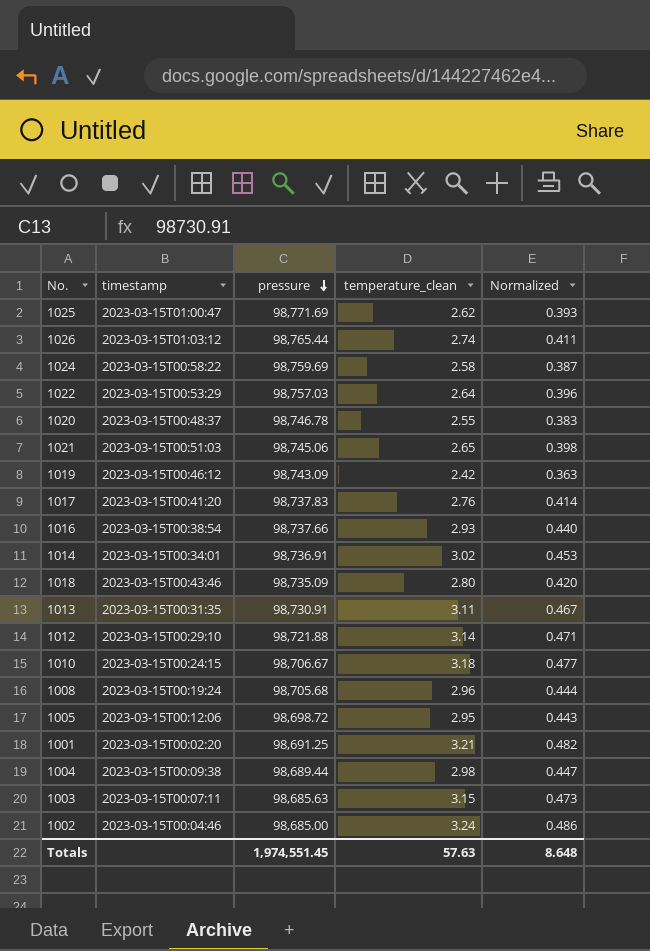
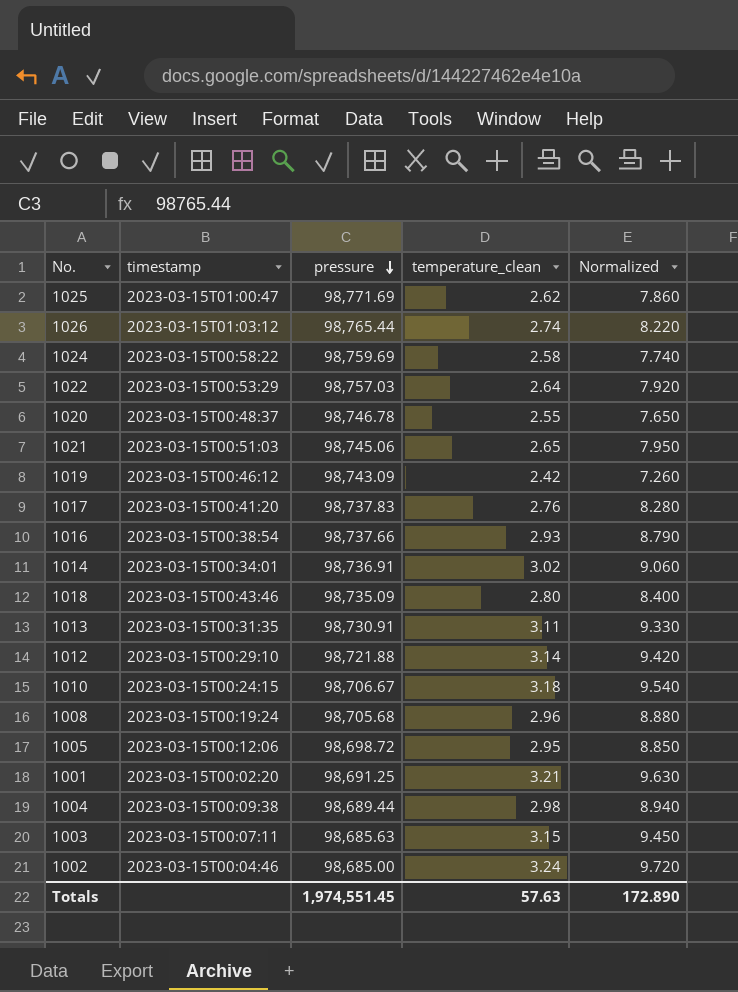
column Normalized | formula: [temperature_clean] * 0.15 -> [temperature_clean] * 3
Totals | Normalized: 8.648 -> 172.890

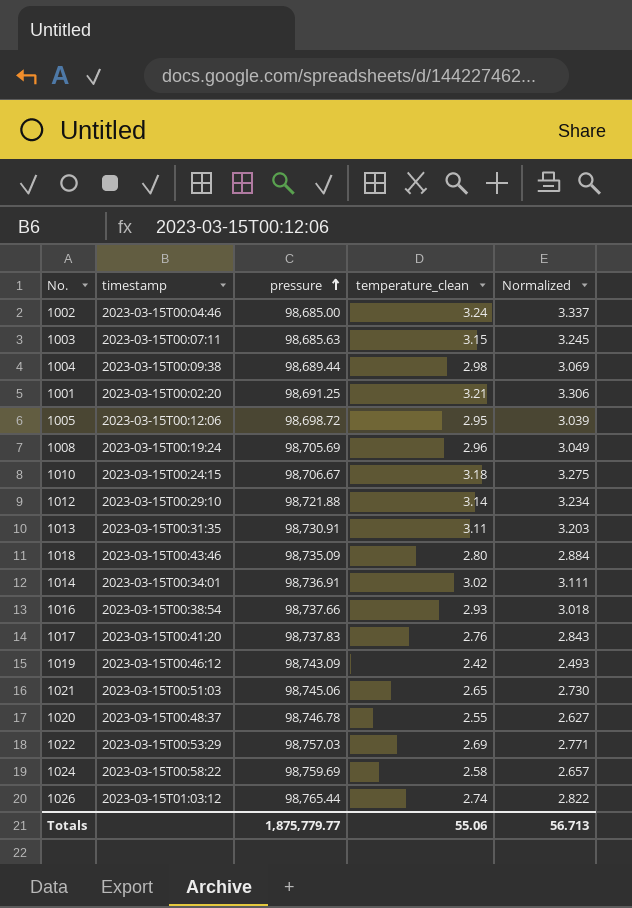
row order: pressure descending -> pressure ascending
column Normalized | formula: [temperature_clean] * 3 -> [temperature_clean] * 1.03
row 1025: 2023-03-15T01:00:47 | 98,771.69 | 2.62 | 7.860 -> none
1008 | pressure: 98,705.68 -> 98,705.69
1022 | temperature_clean: 2.64 -> 2.69
Totals | pressure: 1,974,551.45 -> 1,875,779.77
Totals | temperature_clean: 57.63 -> 55.06
Totals | Normalized: 172.890 -> 56.713

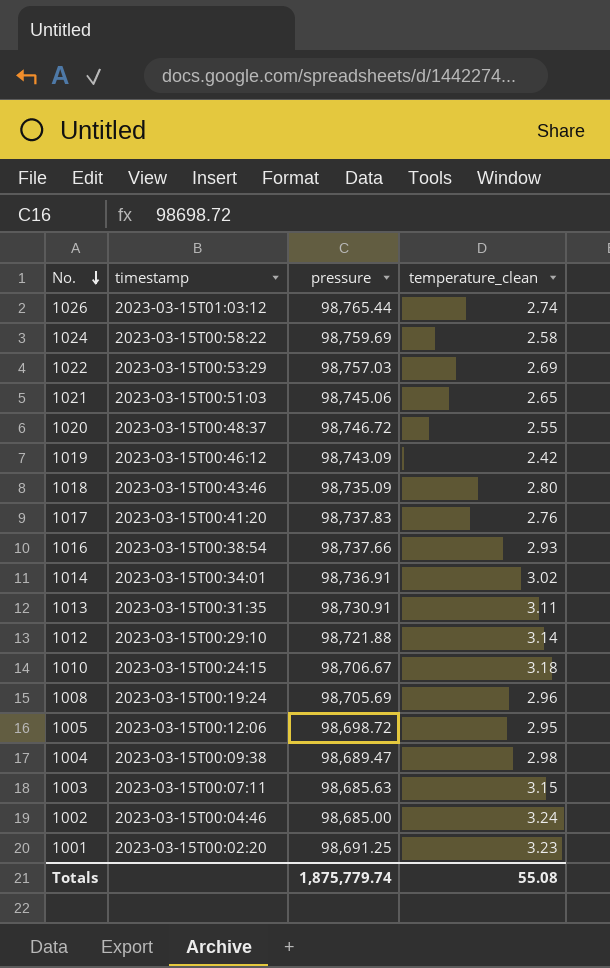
row order: pressure ascending -> No. descending
column Normalized | formula: [temperature_clean] * 1.03 -> none
1020 | pressure: 98,746.78 -> 98,746.72
1004 | pressure: 98,689.44 -> 98,689.47
1001 | temperature_clean: 3.21 -> 3.23
Totals | pressure: 1,875,779.77 -> 1,875,779.74
Totals | temperature_clean: 55.06 -> 55.08

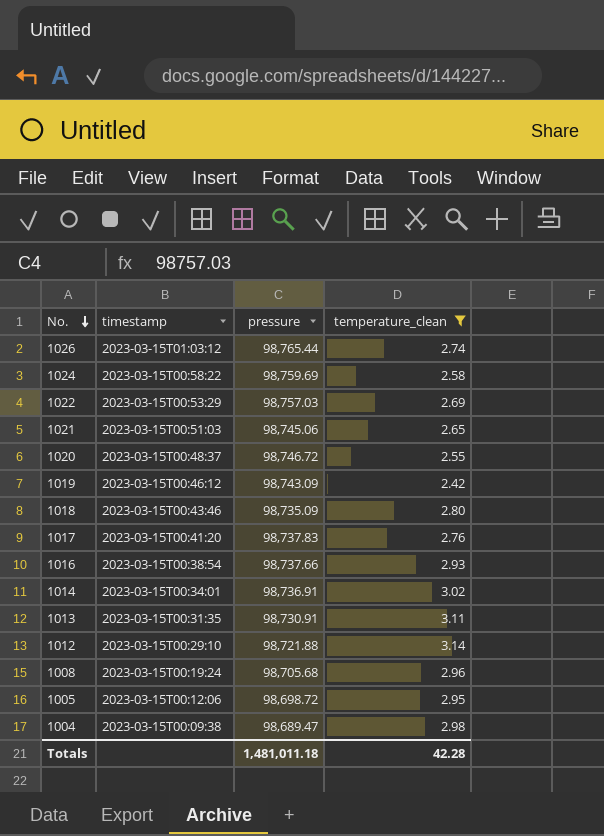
filter: none -> temperature_clean <= 3.14
1008 | pressure: 98,705.69 -> 98,705.68
Totals | pressure: 1,875,779.74 -> 1,481,011.18
Totals | temperature_clean: 55.08 -> 42.28

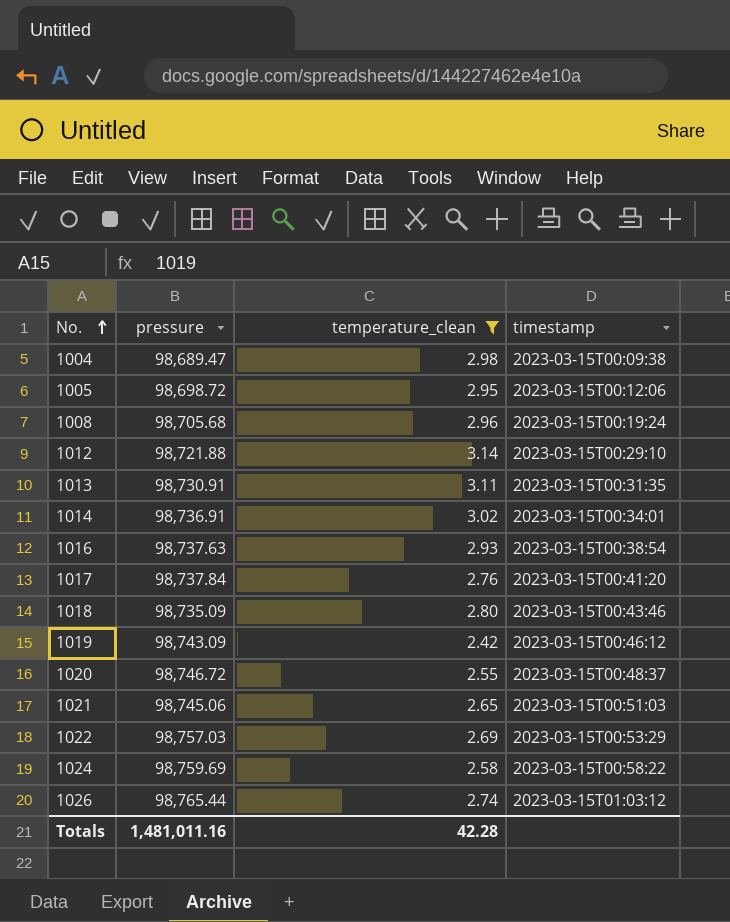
row order: No. descending -> No. ascending
column timestamp | position: 2 -> 4
1016 | pressure: 98,737.66 -> 98,737.63
1017 | pressure: 98,737.83 -> 98,737.84
Totals | pressure: 1,481,011.18 -> 1,481,011.16

